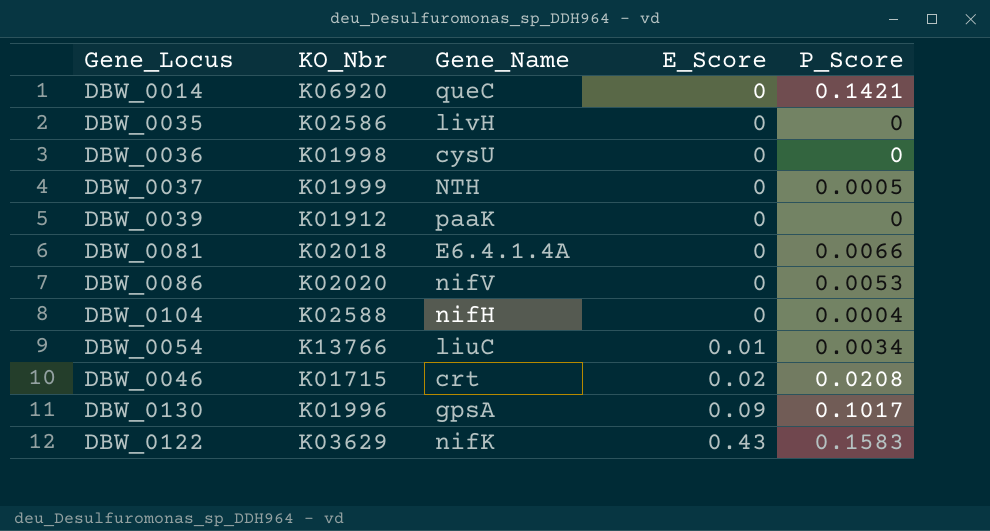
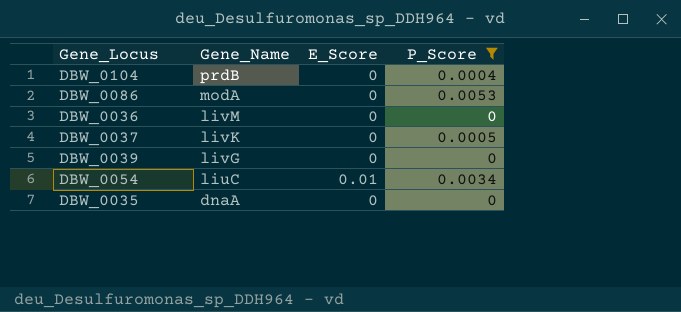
filter: none -> P_Score <= 0.0053
row order: E_Score ascending -> Gene_Name descending
column KO_Nbr | position: 2 -> none
DBW_0104 | Gene_Name: nifH -> prdB
DBW_0086 | Gene_Name: nifV -> modA
DBW_0036 | Gene_Name: cysU -> livM
DBW_0037 | Gene_Name: NTH -> livK
DBW_0039 | Gene_Name: paaK -> livG
DBW_0035 | Gene_Name: livH -> dnaA

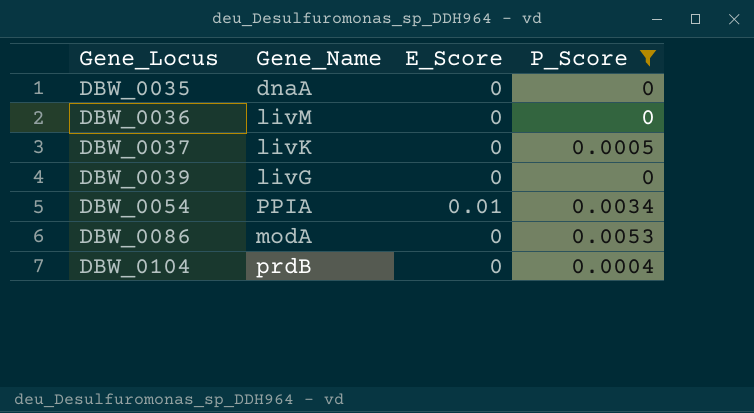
row order: Gene_Name descending -> Gene_Locus ascending
DBW_0054 | Gene_Name: liuC -> PPIA

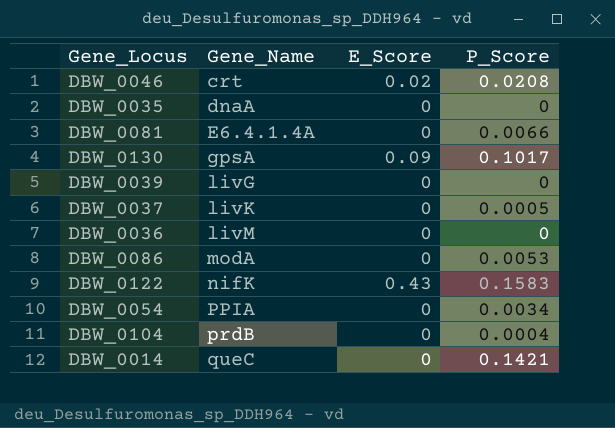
filter: P_Score <= 0.0053 -> none
row order: Gene_Locus ascending -> Gene_Name ascending
DBW_0054 | E_Score: 0.01 -> 0

